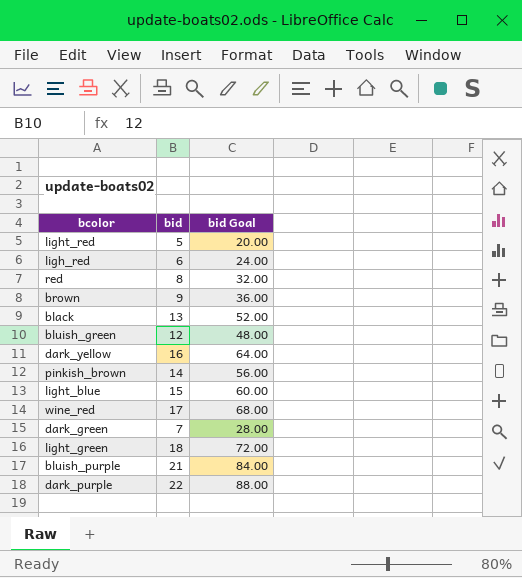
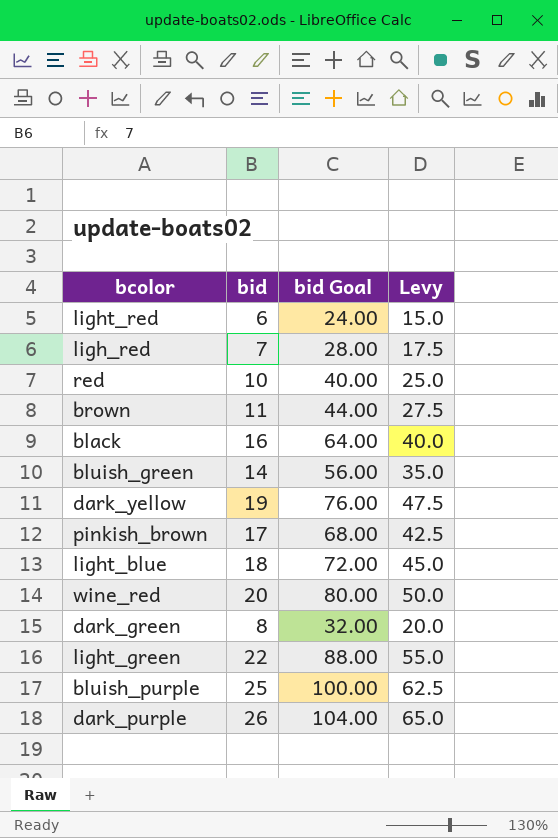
column Levy | formula: none -> [bid] * 2.5
light_red | bid: 5 -> 6
light_red | bid Goal: 20.00 -> 24.00
ligh_red | bid: 6 -> 7
ligh_red | bid Goal: 24.00 -> 28.00
red | bid: 8 -> 10
red | bid Goal: 32.00 -> 40.00
brown | bid: 9 -> 11
brown | bid Goal: 36.00 -> 44.00
black | bid: 13 -> 16
black | bid Goal: 52.00 -> 64.00
bluish_green | bid: 12 -> 14
bluish_green | bid Goal: 48.00 -> 56.00
dark_yellow | bid: 16 -> 19
dark_yellow | bid Goal: 64.00 -> 76.00
pinkish_brown | bid: 14 -> 17
pinkish_brown | bid Goal: 56.00 -> 68.00
light_blue | bid: 15 -> 18
light_blue | bid Goal: 60.00 -> 72.00
wine_red | bid: 17 -> 20
wine_red | bid Goal: 68.00 -> 80.00
dark_green | bid: 7 -> 8
dark_green | bid Goal: 28.00 -> 32.00
light_green | bid: 18 -> 22
light_green | bid Goal: 72.00 -> 88.00
bluish_purple | bid: 21 -> 25
bluish_purple | bid Goal: 84.00 -> 100.00
dark_purple | bid: 22 -> 26
dark_purple | bid Goal: 88.00 -> 104.00

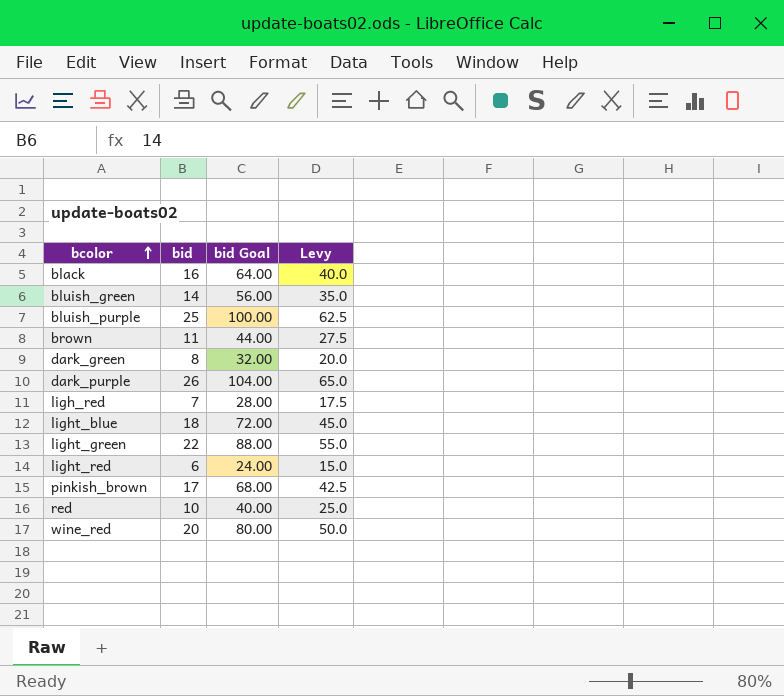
row order: none -> bcolor ascending
row dark_yellow: 19 | 76.00 | 47.5 -> none

